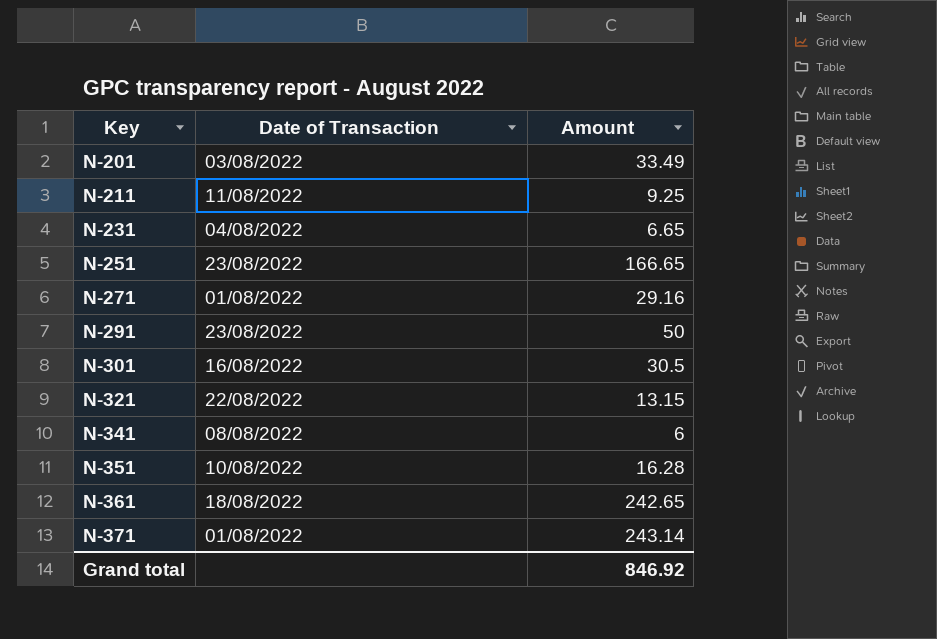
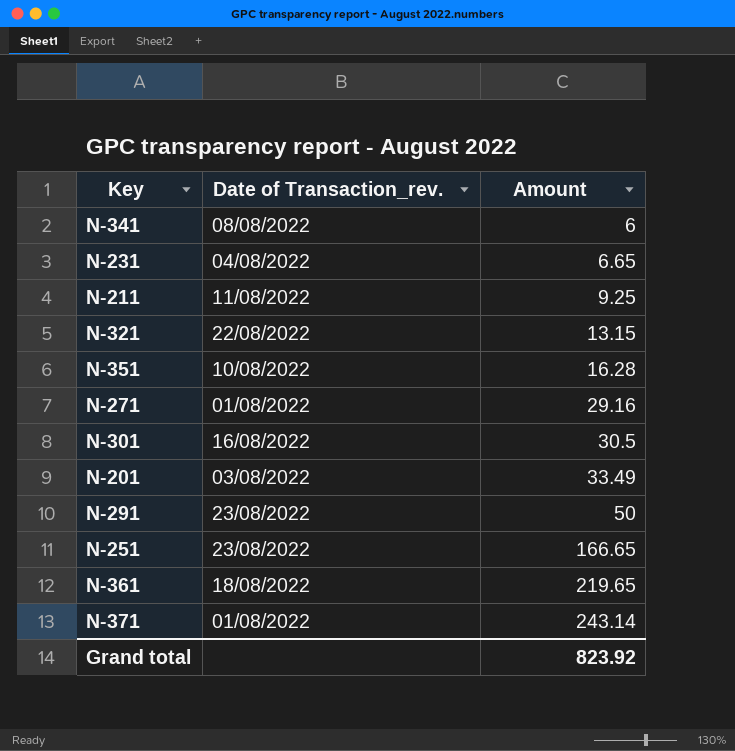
row order: Key ascending -> Amount ascending
column name: Date of Transaction -> Date of Transaction_rev.
N-361 | Amount: 242.65 -> 219.65
Grand total | Amount: 846.92 -> 823.92

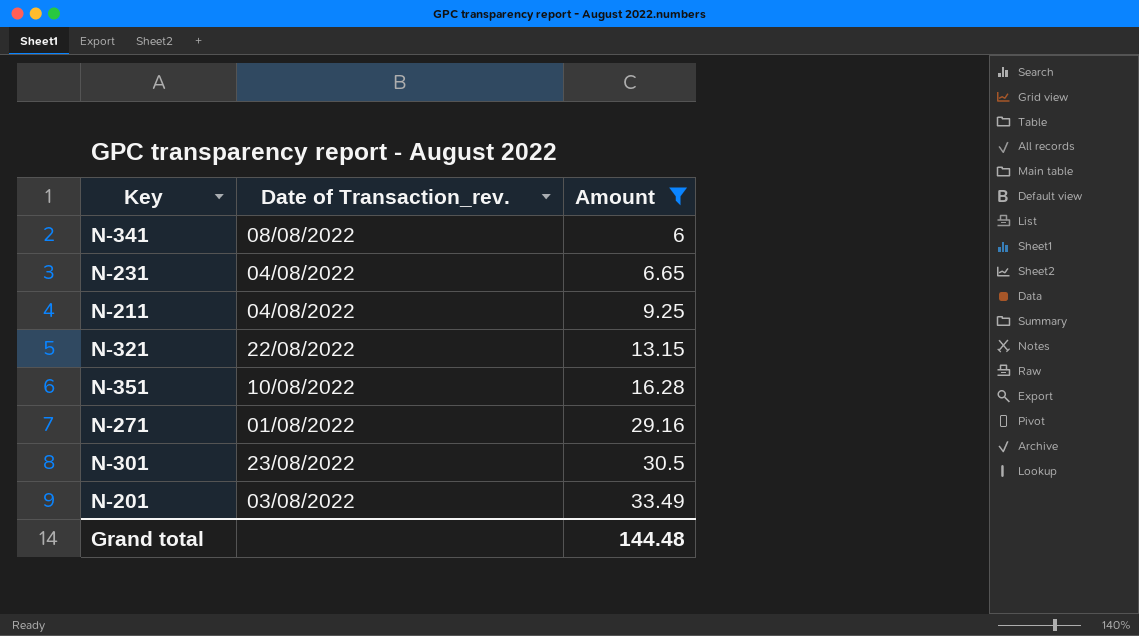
filter: none -> Amount <= 33.49
N-211 | Date of Transaction_rev.: 11/08/2022 -> 04/08/2022
N-301 | Date of Transaction_rev.: 16/08/2022 -> 23/08/2022
Grand total | Amount: 823.92 -> 144.48

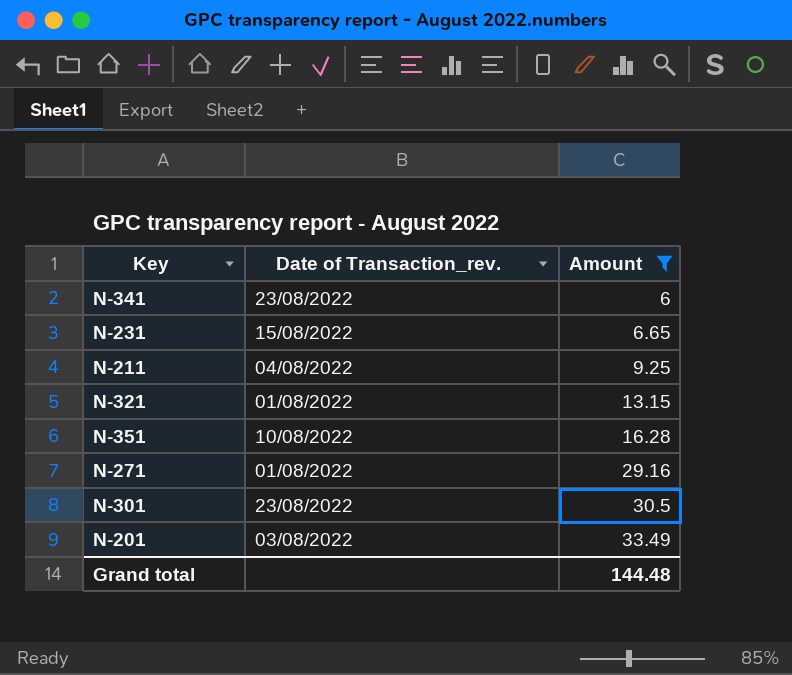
N-341 | Date of Transaction_rev.: 08/08/2022 -> 23/08/2022
N-231 | Date of Transaction_rev.: 04/08/2022 -> 15/08/2022
N-321 | Date of Transaction_rev.: 22/08/2022 -> 01/08/2022

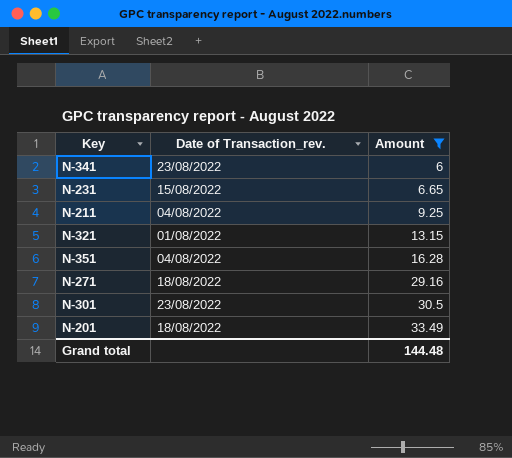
N-351 | Date of Transaction_rev.: 10/08/2022 -> 04/08/2022
N-271 | Date of Transaction_rev.: 01/08/2022 -> 18/08/2022
N-201 | Date of Transaction_rev.: 03/08/2022 -> 18/08/2022

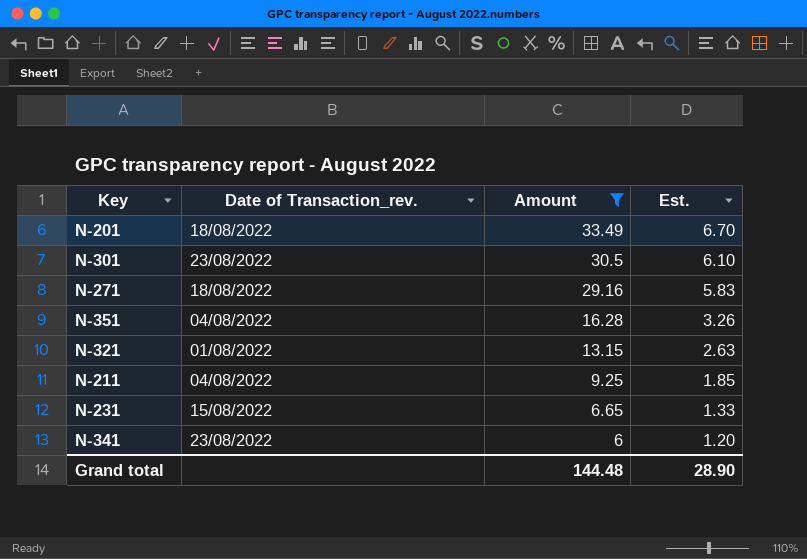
row order: Amount ascending -> Amount descending
column Est. | formula: none -> [Amount] * 0.2

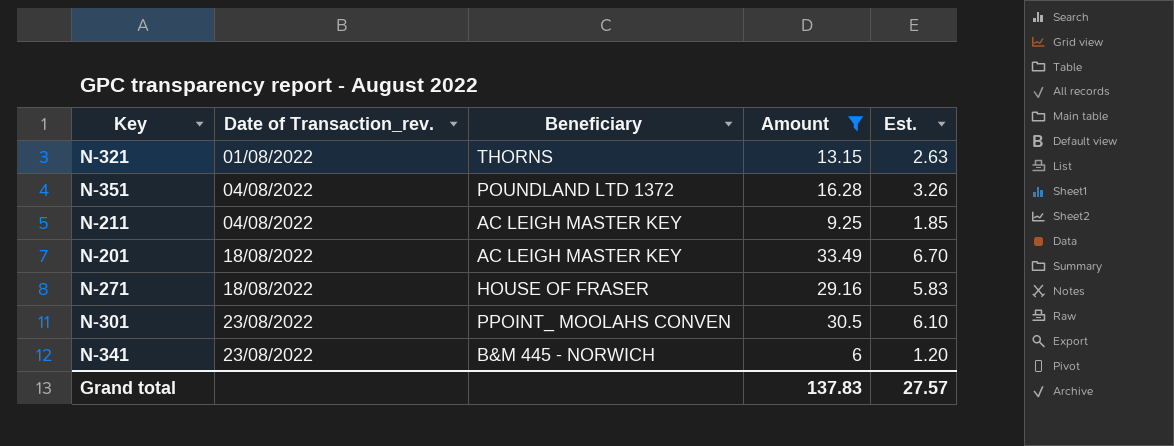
row order: Amount descending -> Date of Transaction_rev. ascending
column Beneficiary | position: none -> 3
row N-231: 15/08/2022 | 6.65 | 1.33 -> none
Grand total | Amount: 144.48 -> 137.83
Grand total | Est.: 28.90 -> 27.57

